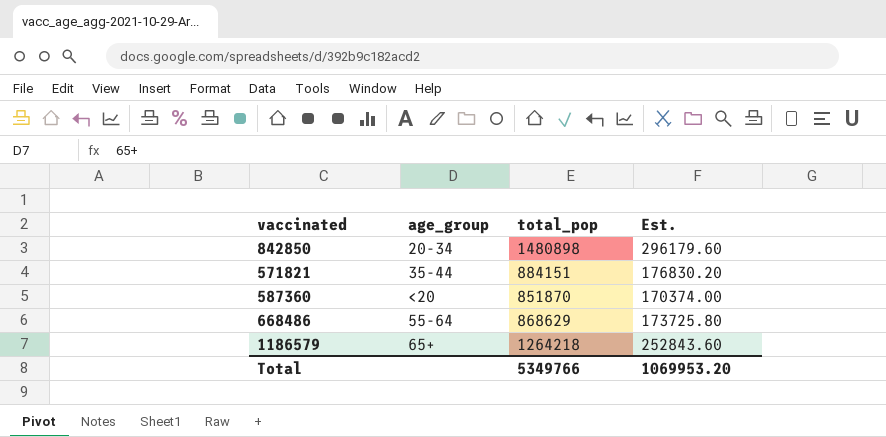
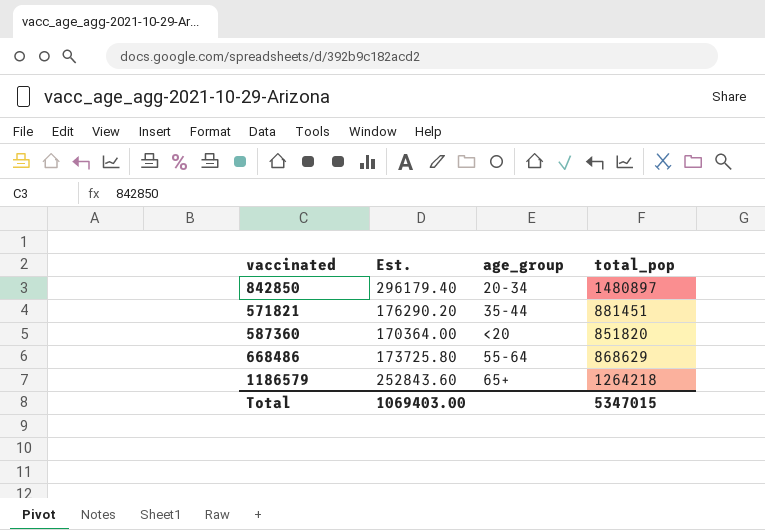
column Est. | position: 4 -> 2
842850 | Est.: 296179.60 -> 296179.40
842850 | total_pop: 1480898 -> 1480897
571821 | Est.: 176830.20 -> 176290.20
571821 | total_pop: 884151 -> 881451
587360 | Est.: 170374.00 -> 170364.00
587360 | total_pop: 851870 -> 851820
Total | Est.: 1069953.20 -> 1069403.00
Total | total_pop: 5349766 -> 5347015

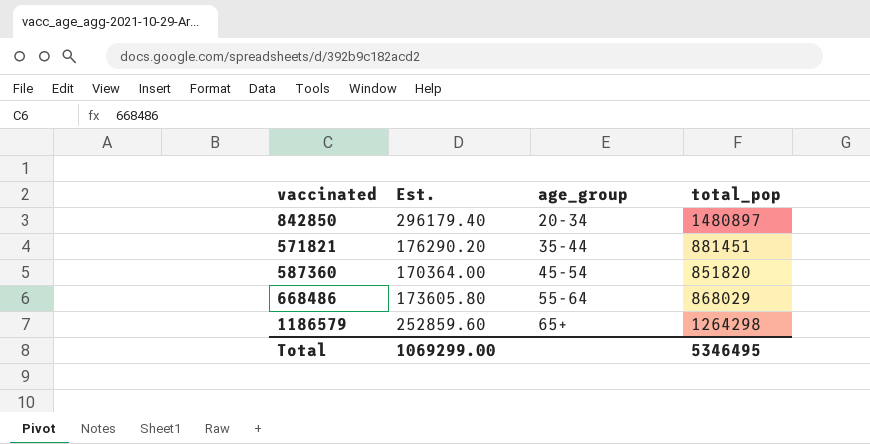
587360 | age_group: <20 -> 45-54
668486 | Est.: 173725.80 -> 173605.80
668486 | total_pop: 868629 -> 868029
1186579 | Est.: 252843.60 -> 252859.60
1186579 | total_pop: 1264218 -> 1264298
Total | Est.: 1069403.00 -> 1069299.00
Total | total_pop: 5347015 -> 5346495

